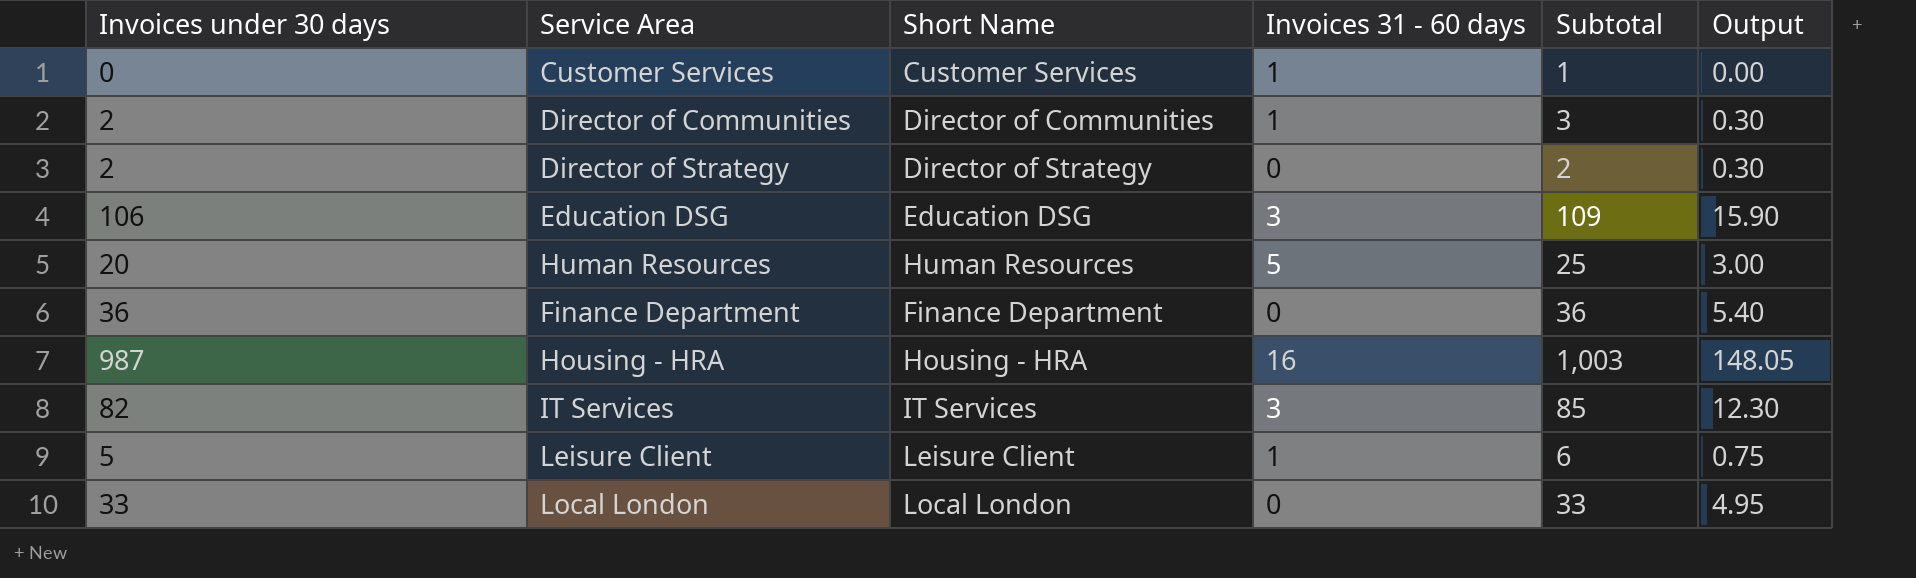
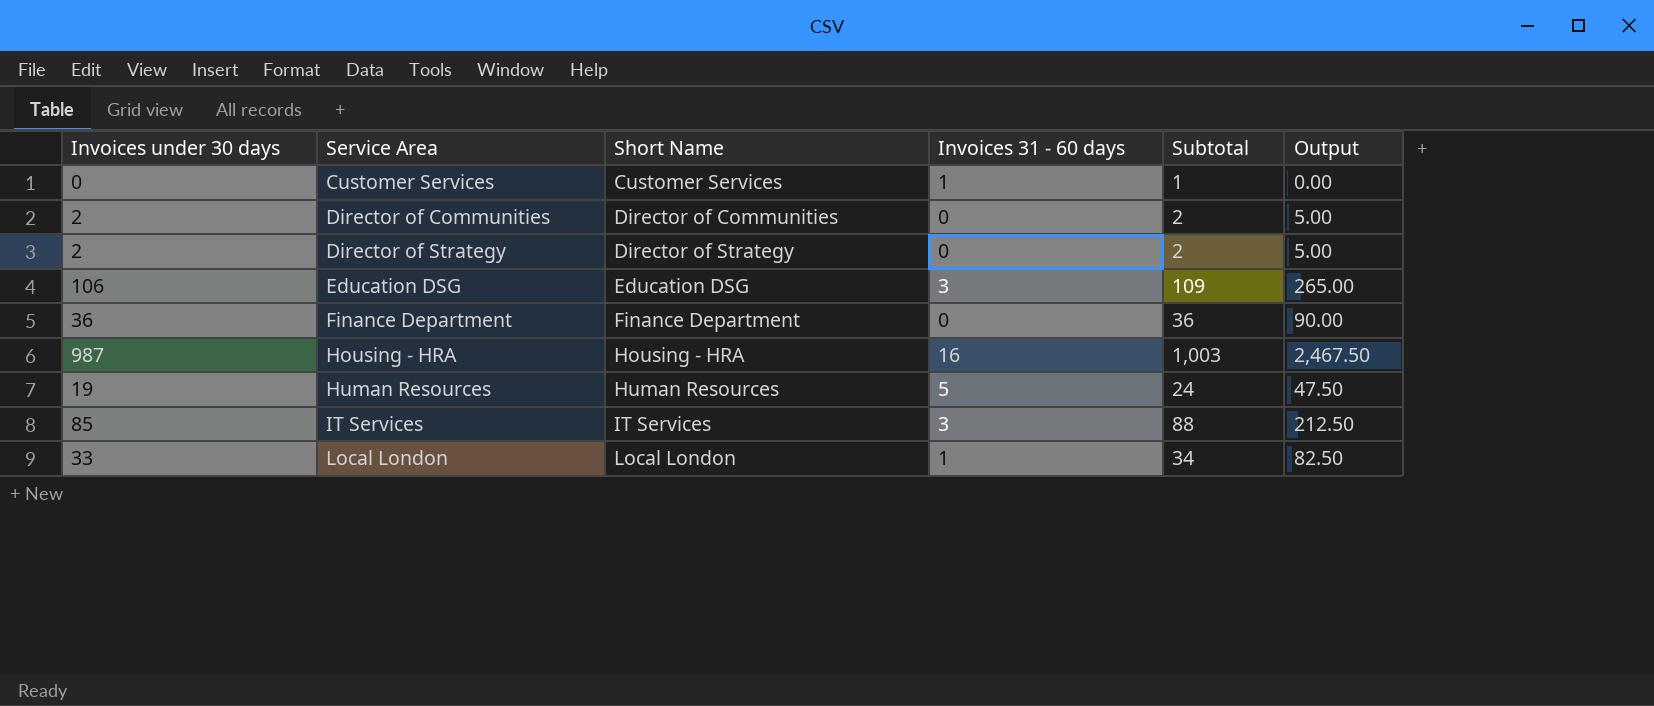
row order: none -> Service Area ascending
column Output | formula: [Invoices under 30 days] * 0.15 -> [Invoices under 30 days] * 2.5
row Leisure Client: 5 | Leisure Client | 1 | 6 | 0.75 -> none
Director of Communities | Invoices 31 - 60 days: 1 -> 0
Director of Communities | Subtotal: 3 -> 2
Human Resources | Invoices under 30 days: 20 -> 19
Human Resources | Subtotal: 25 -> 24
IT Services | Invoices under 30 days: 82 -> 85
IT Services | Subtotal: 85 -> 88
Local London | Invoices 31 - 60 days: 0 -> 1
Local London | Subtotal: 33 -> 34

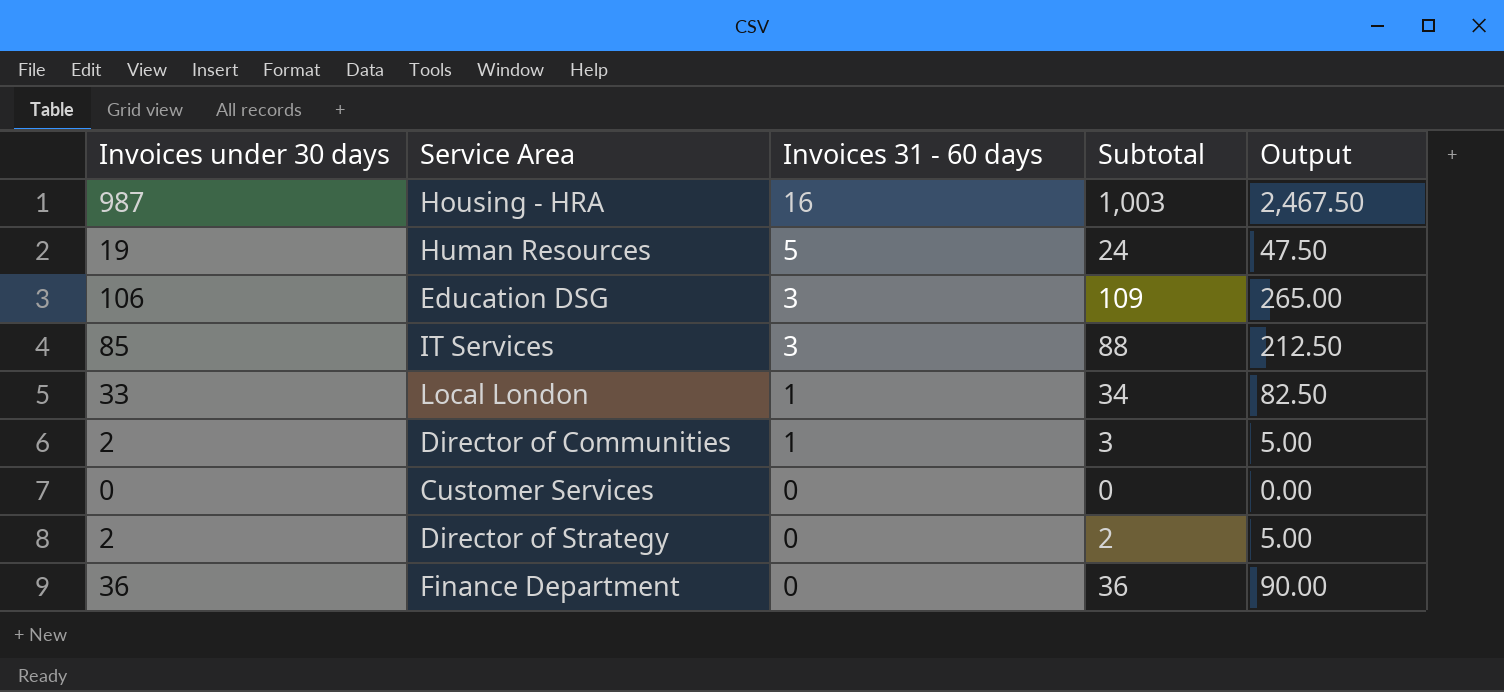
row order: Service Area ascending -> Invoices 31 - 60 days descending
column Short Name | position: 3 -> none
Director of Communities | Invoices 31 - 60 days: 0 -> 1
Director of Communities | Subtotal: 2 -> 3
Customer Services | Invoices 31 - 60 days: 1 -> 0
Customer Services | Subtotal: 1 -> 0

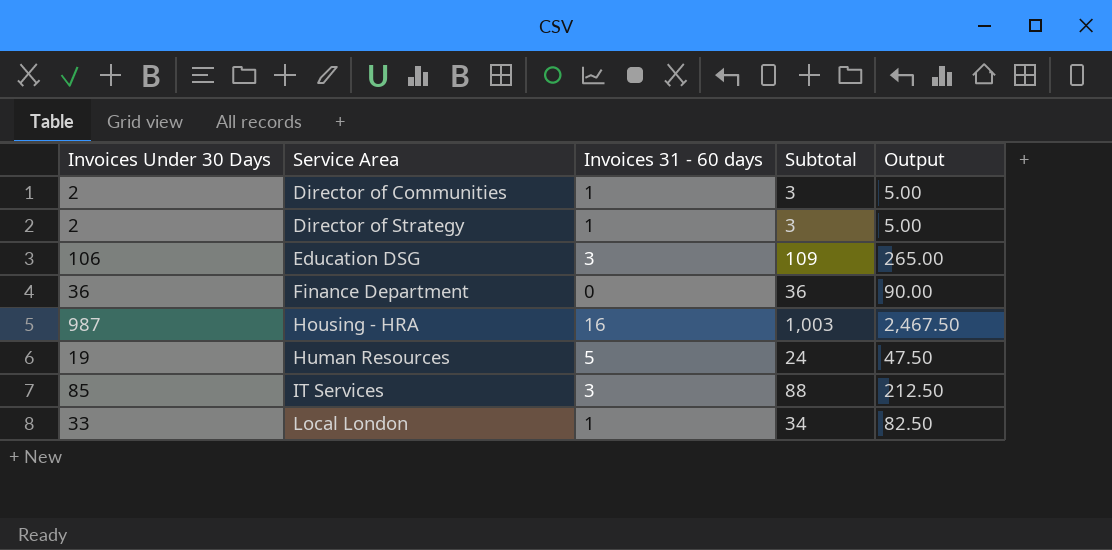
row order: Invoices 31 - 60 days descending -> Service Area ascending
column name: Invoices under 30 days -> Invoices Under 30 Days
row Customer Services: 0 | 0 | 0 | 0.00 -> none
Director of Strategy | Invoices 31 - 60 days: 0 -> 1
Director of Strategy | Subtotal: 2 -> 3

